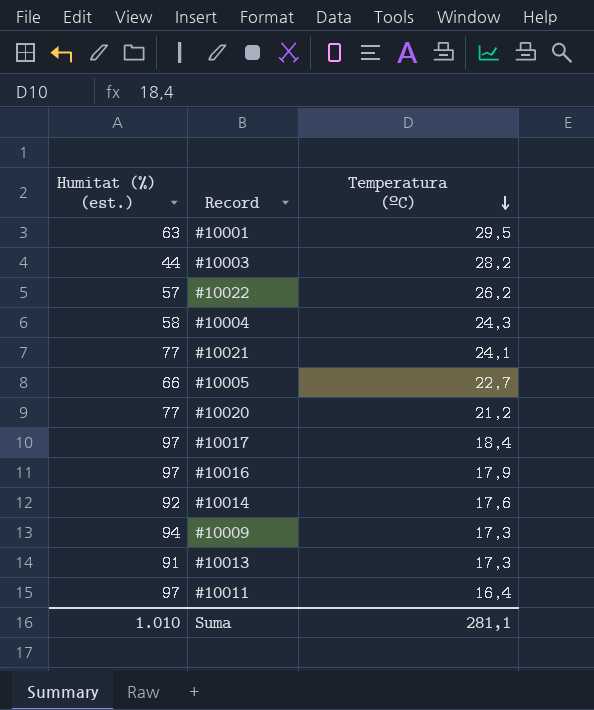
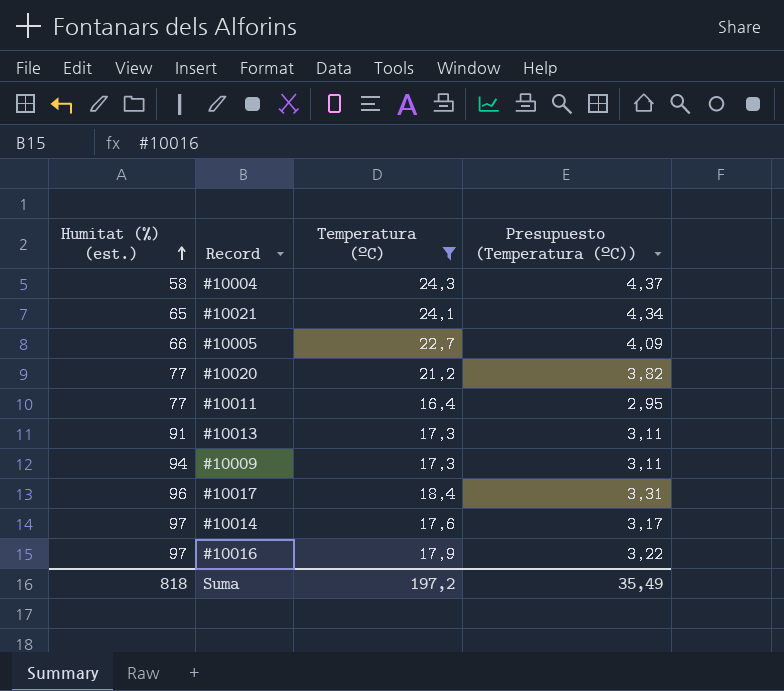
filter: none -> Temperatura (ºC) <= 24,3
row order: Temperatura (ºC) descending -> Humitat (%) (est.) ascending
column Presupuesto (Temperatura (ºC)) | formula: none -> [Temperatura (ºC)] * 0,18
#10021 | Humitat (%) (est.): 77 -> 65
#10011 | Humitat (%) (est.): 97 -> 77
#10017 | Humitat (%) (est.): 97 -> 96
#10014 | Humitat (%) (est.): 92 -> 97
Suma | Humitat (%) (est.): 1.010 -> 818
Suma | Temperatura (ºC): 281,1 -> 197,2

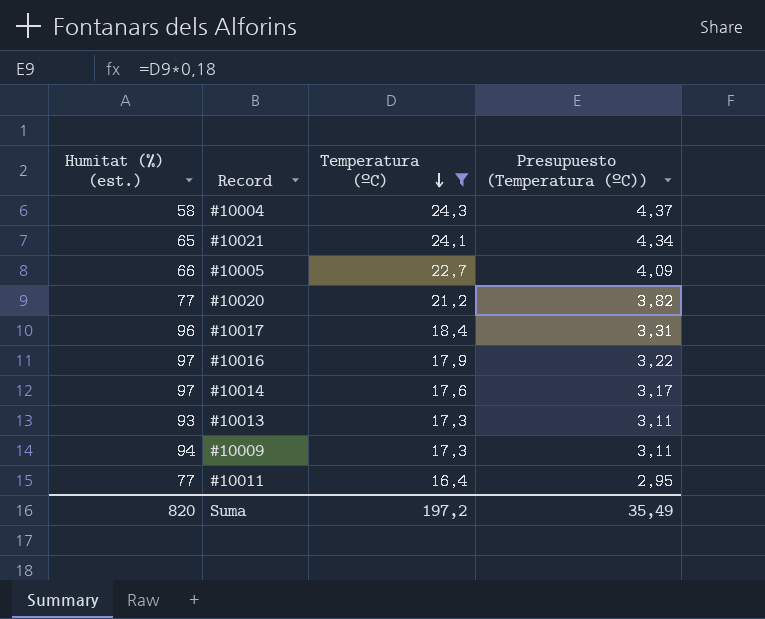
row order: Humitat (%) (est.) ascending -> Temperatura (ºC) descending
#10013 | Humitat (%) (est.): 91 -> 93
Suma | Humitat (%) (est.): 818 -> 820

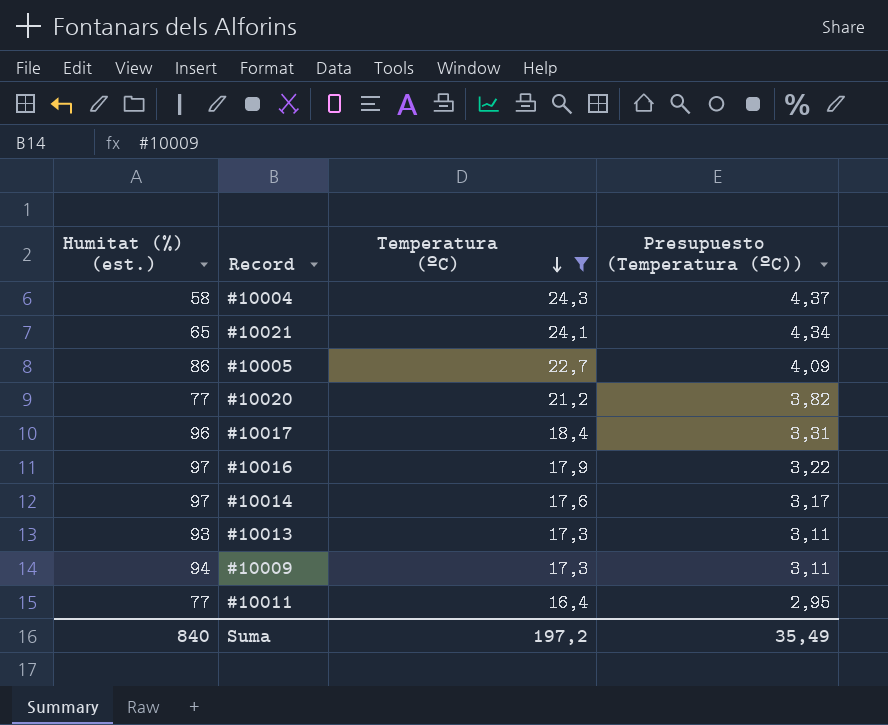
#10005 | Humitat (%) (est.): 66 -> 86
Suma | Humitat (%) (est.): 820 -> 840

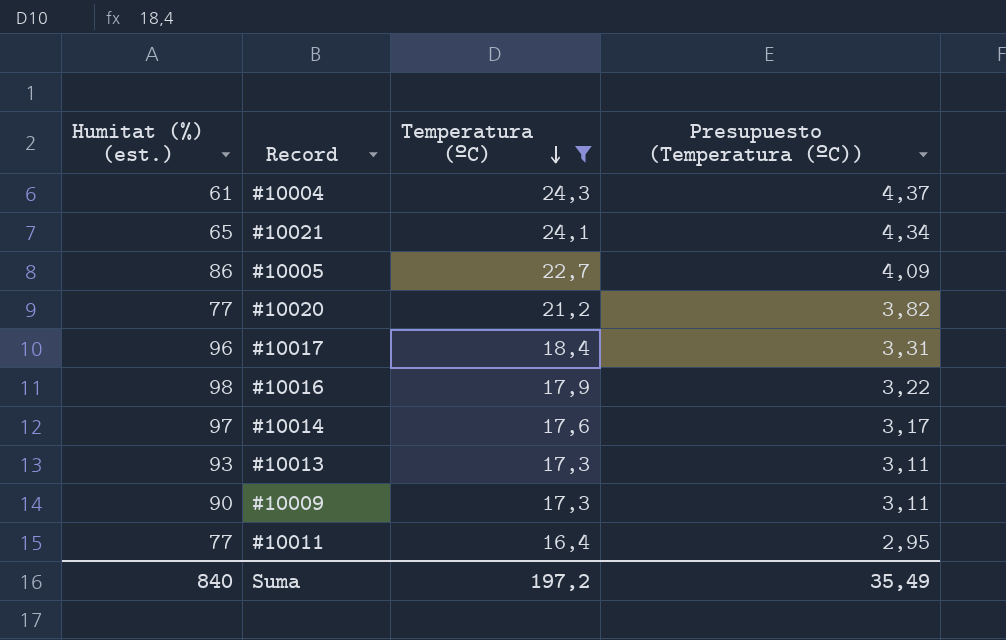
#10004 | Humitat (%) (est.): 58 -> 61
#10016 | Humitat (%) (est.): 97 -> 98
#10009 | Humitat (%) (est.): 94 -> 90

